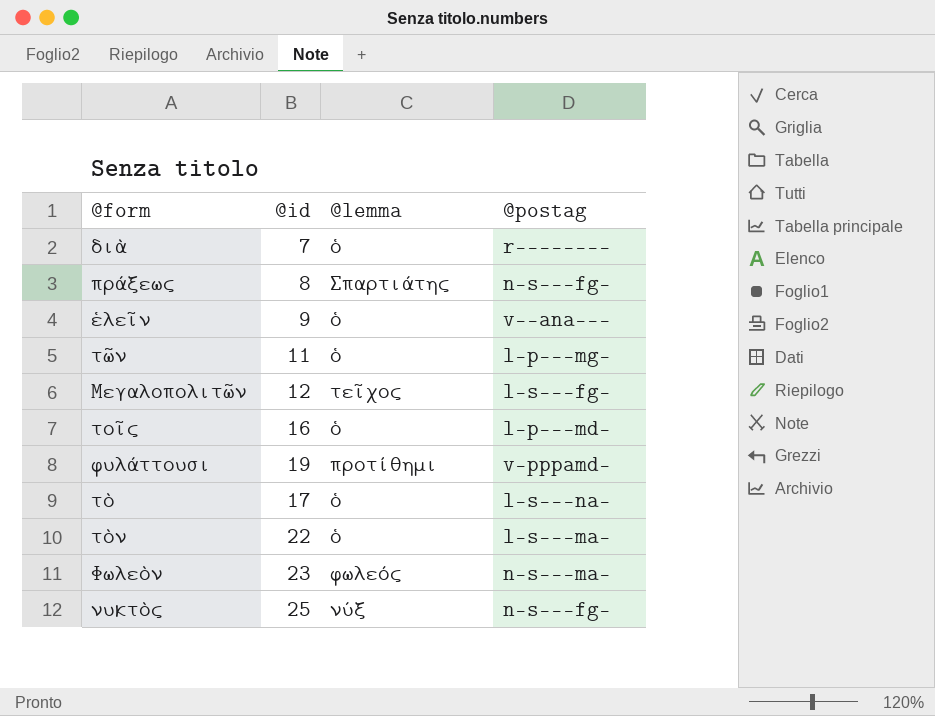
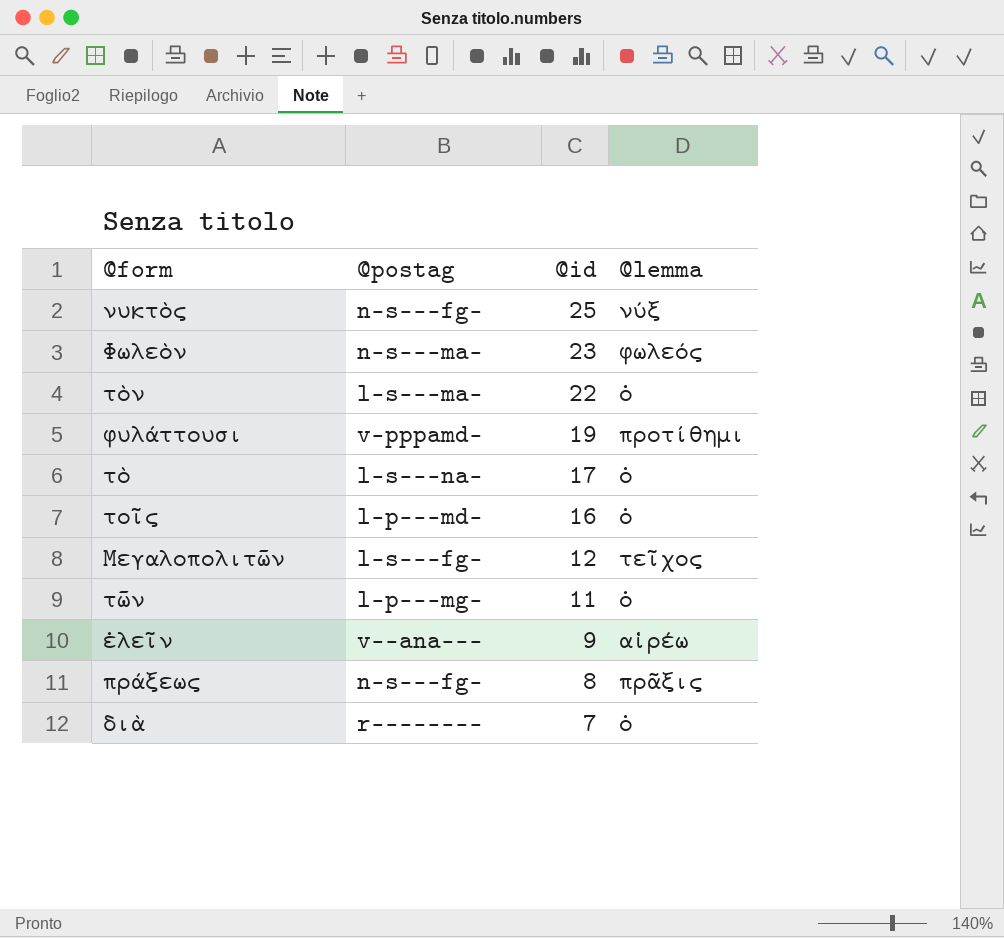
row order: none -> @id descending
column @postag | position: 4 -> 2
ἑλεῖν | @lemma: ὁ -> αἱρέω
πράξεως | @lemma: Σπαρτιάτης -> πρᾶξις

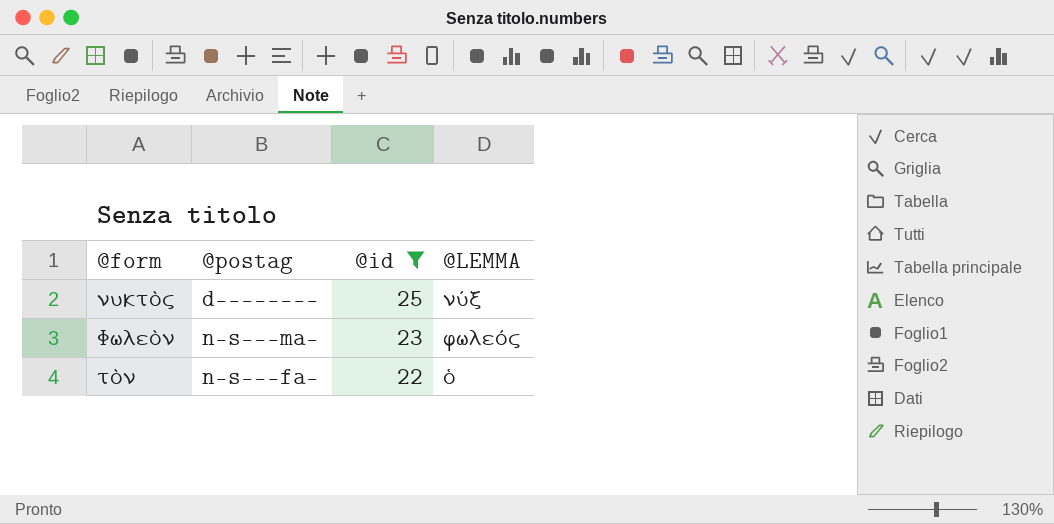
filter: none -> @id >= 22
column name: @lemma -> @LEMMA
νυκτὸς | @postag: n-s---fg- -> d--------
τὸν | @postag: l-s---ma- -> n-s---fa-

